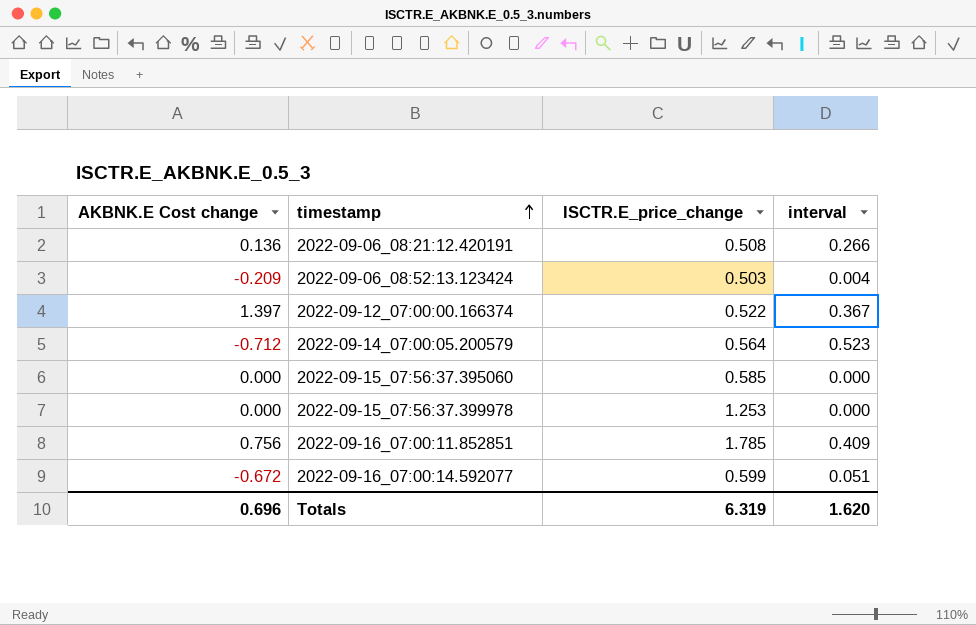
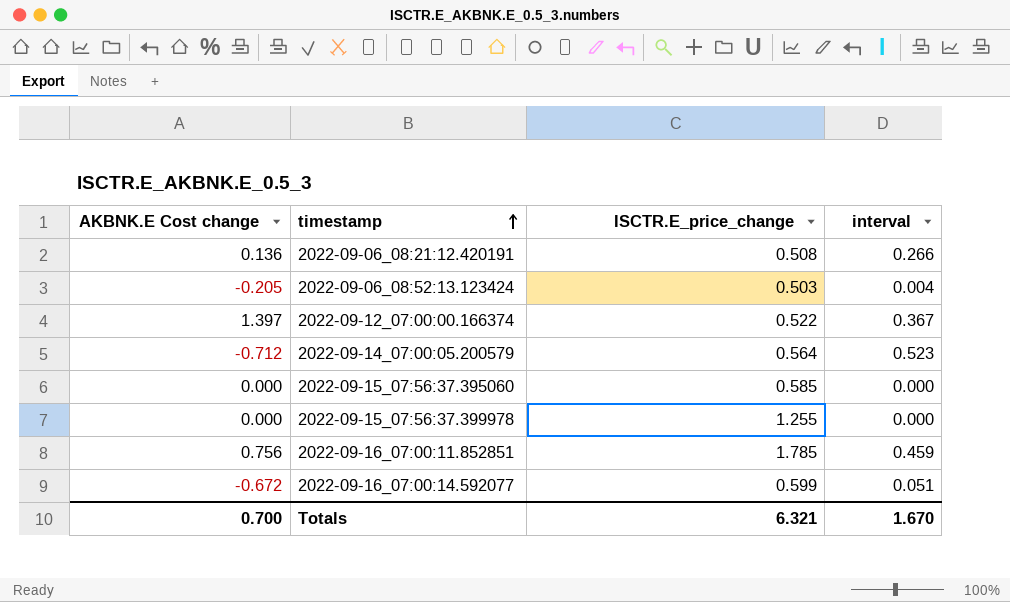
2022-09-06_08:52:13.123424 | AKBNK.E Cost change: -0.209 -> -0.205
2022-09-15_07:56:37.399978 | ISCTR.E_price_change: 1.253 -> 1.255
2022-09-16_07:00:11.852851 | interval: 0.409 -> 0.459
Totals | AKBNK.E Cost change: 0.696 -> 0.700
Totals | ISCTR.E_price_change: 6.319 -> 6.321
Totals | interval: 1.620 -> 1.670

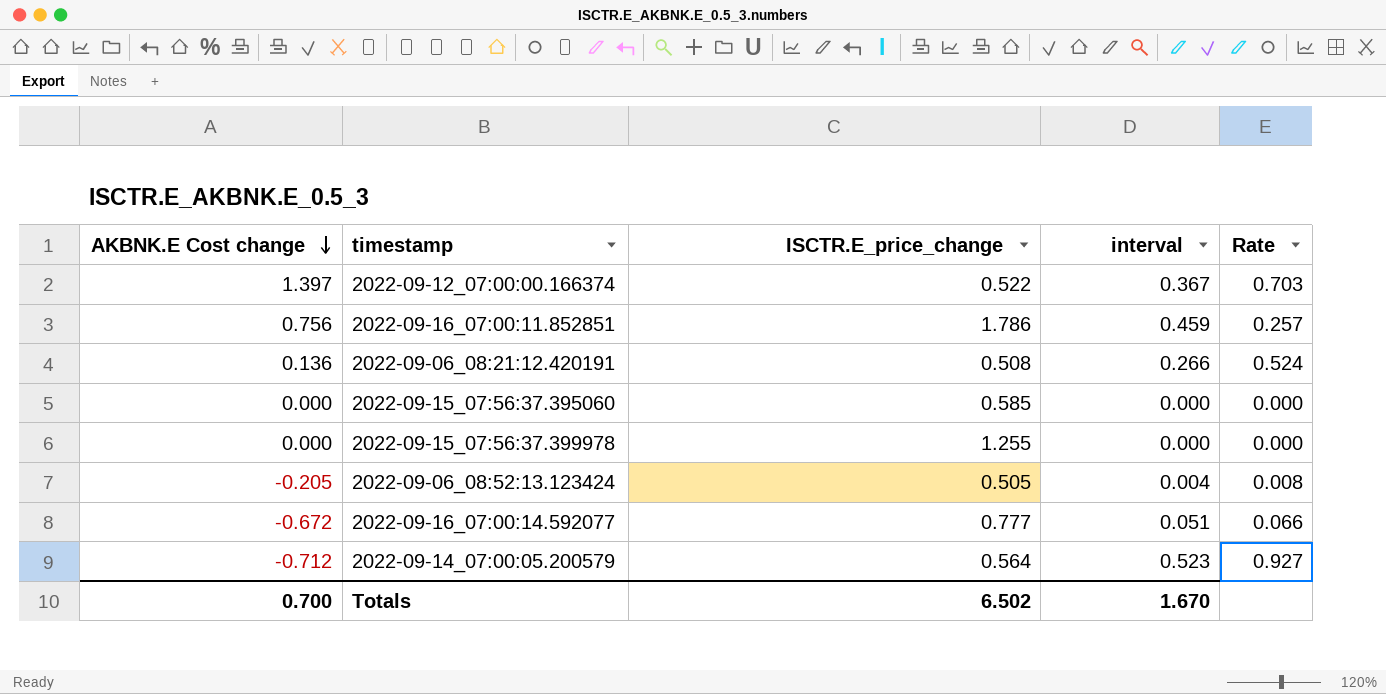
row order: timestamp ascending -> AKBNK.E Cost change descending
column Rate | formula: none -> [interval] / [ISCTR.E_price_change]
2022-09-16_07:00:11.852851 | ISCTR.E_price_change: 1.785 -> 1.786
2022-09-06_08:52:13.123424 | ISCTR.E_price_change: 0.503 -> 0.505
2022-09-16_07:00:14.592077 | ISCTR.E_price_change: 0.599 -> 0.777
Totals | ISCTR.E_price_change: 6.321 -> 6.502

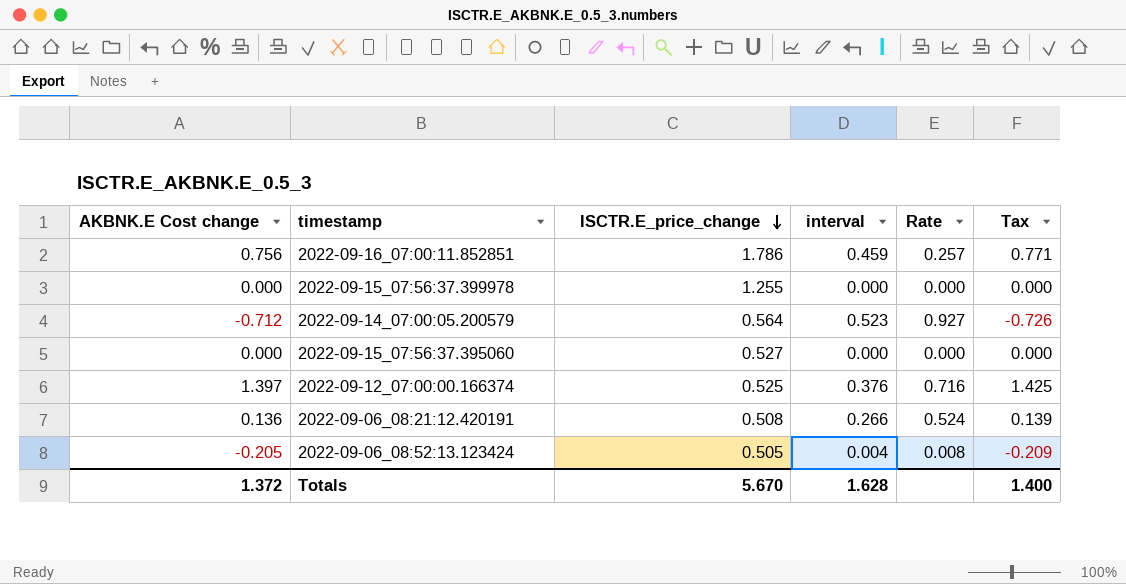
row order: AKBNK.E Cost change descending -> ISCTR.E_price_change descending
column Tax | formula: none -> [AKBNK.E Cost change] * 1.02
row 2022-09-16_07:00:14.592077: -0.672 | 0.777 | 0.051 | 0.066 -> none
2022-09-15_07:56:37.395060 | ISCTR.E_price_change: 0.585 -> 0.527
2022-09-12_07:00:00.166374 | ISCTR.E_price_change: 0.522 -> 0.525
2022-09-12_07:00:00.166374 | interval: 0.367 -> 0.376
2022-09-12_07:00:00.166374 | Rate: 0.703 -> 0.716
Totals | AKBNK.E Cost change: 0.700 -> 1.372
Totals | ISCTR.E_price_change: 6.502 -> 5.670
Totals | interval: 1.670 -> 1.628

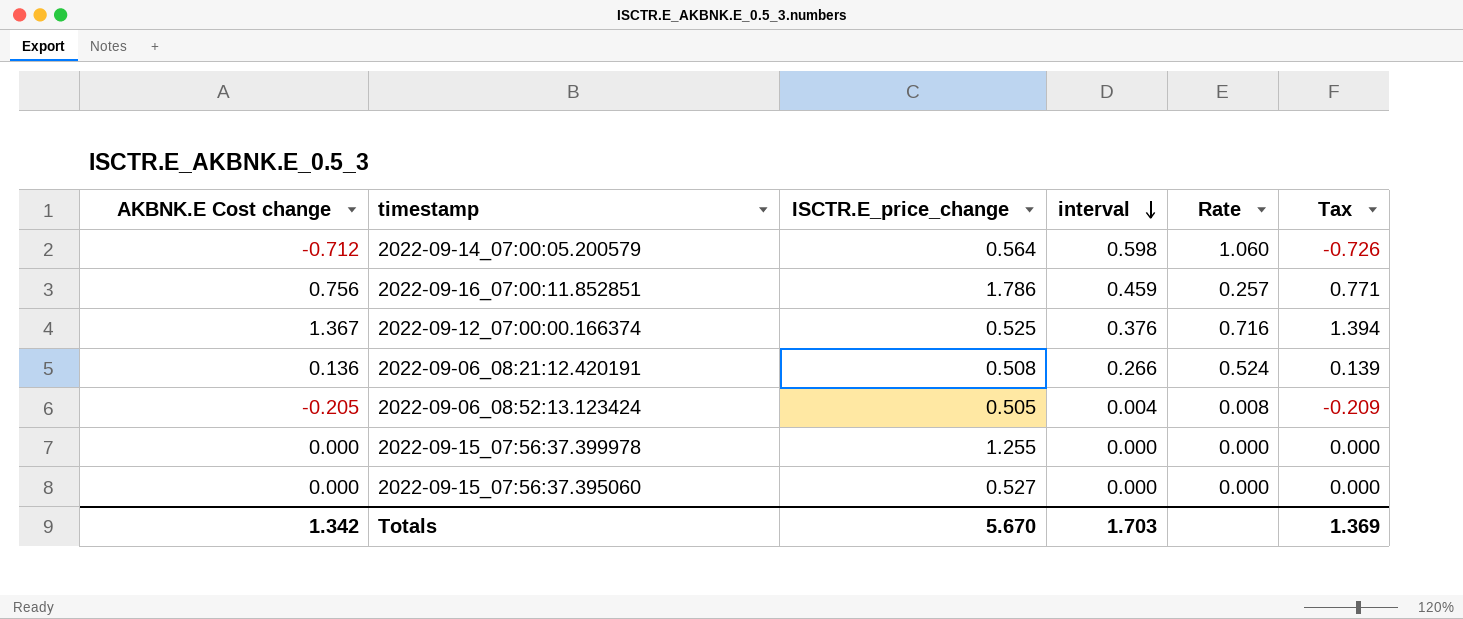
row order: ISCTR.E_price_change descending -> interval descending
2022-09-14_07:00:05.200579 | interval: 0.523 -> 0.598
2022-09-14_07:00:05.200579 | Rate: 0.927 -> 1.060
2022-09-12_07:00:00.166374 | AKBNK.E Cost change: 1.397 -> 1.367
2022-09-12_07:00:00.166374 | Tax: 1.425 -> 1.394
Totals | AKBNK.E Cost change: 1.372 -> 1.342
Totals | interval: 1.628 -> 1.703
Totals | Tax: 1.400 -> 1.369

